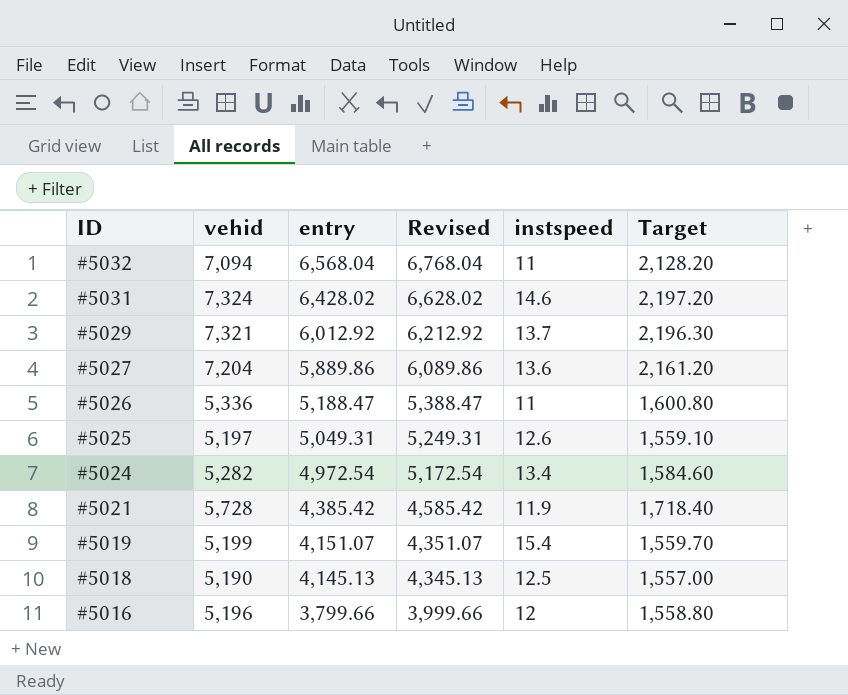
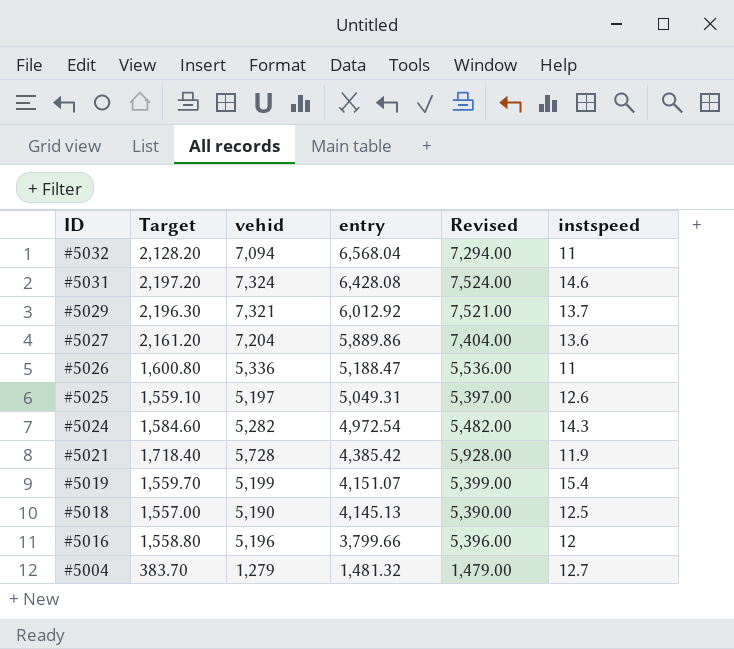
column Target | position: 6 -> 2
column Revised | formula: [entry] + 200 -> [vehid] + 200
#5031 | entry: 6,428.02 -> 6,428.08
#5024 | instspeed: 13.4 -> 14.3
row #5004: none -> 383.70 | 1,279 | 1,481.32 | 1,479.00 | 12.7

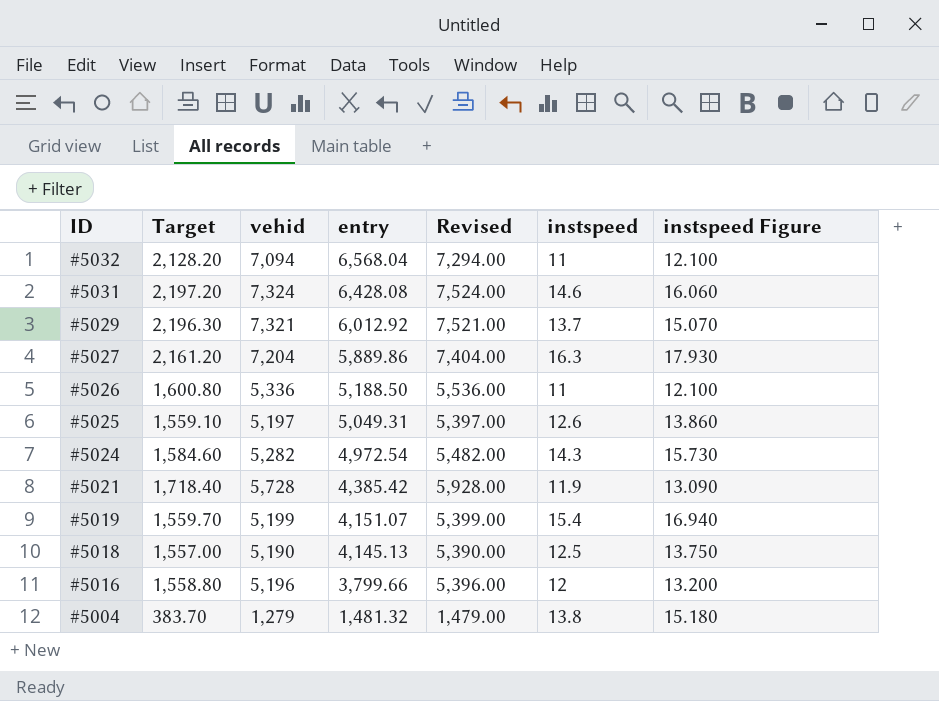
column instspeed Figure | formula: none -> [instspeed] * 1.1
#5027 | instspeed: 13.6 -> 16.3
#5026 | entry: 5,188.47 -> 5,188.50
#5004 | instspeed: 12.7 -> 13.8

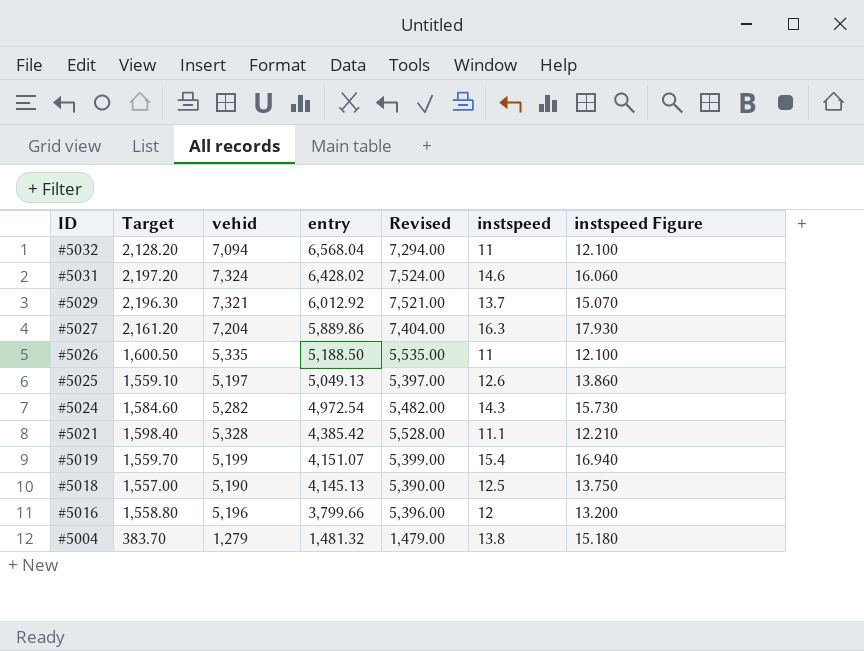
#5031 | entry: 6,428.08 -> 6,428.02
#5026 | Target: 1,600.80 -> 1,600.50
#5026 | vehid: 5,336 -> 5,335
#5026 | Revised: 5,536.00 -> 5,535.00
#5025 | entry: 5,049.31 -> 5,049.13
#5021 | Target: 1,718.40 -> 1,598.40
#5021 | vehid: 5,728 -> 5,328
#5021 | Revised: 5,928.00 -> 5,528.00
#5021 | instspeed: 11.9 -> 11.1
#5021 | instspeed Figure: 13.090 -> 12.210

